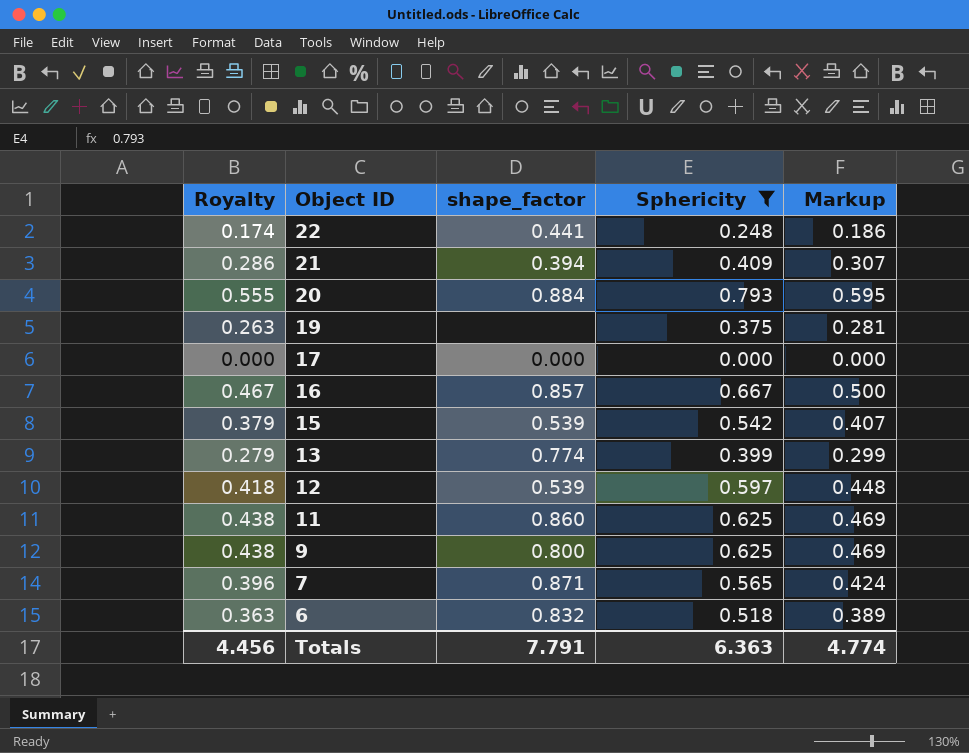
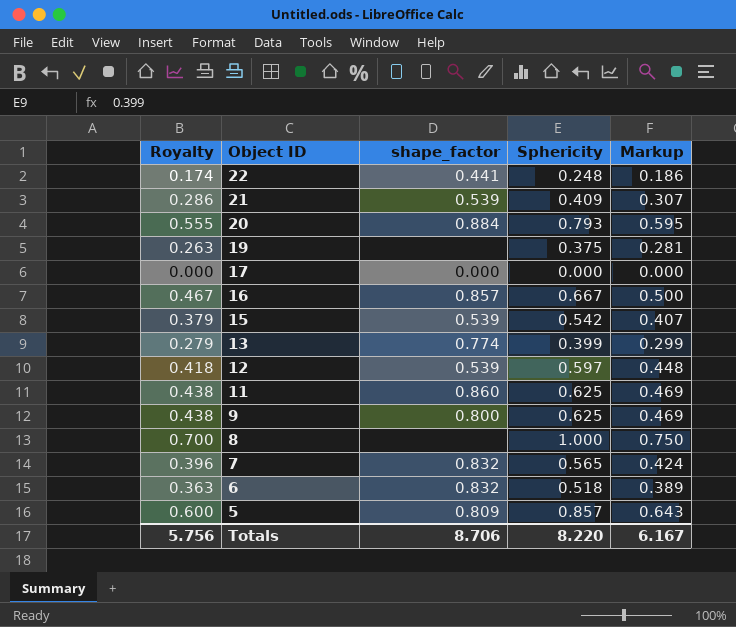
filter: Sphericity <= 0.793 -> none
21 | shape_factor: 0.394 -> 0.539
7 | shape_factor: 0.871 -> 0.832
Totals | Royalty: 4.456 -> 5.756
Totals | shape_factor: 7.791 -> 8.706
Totals | Sphericity: 6.363 -> 8.220
Totals | Markup: 4.774 -> 6.167

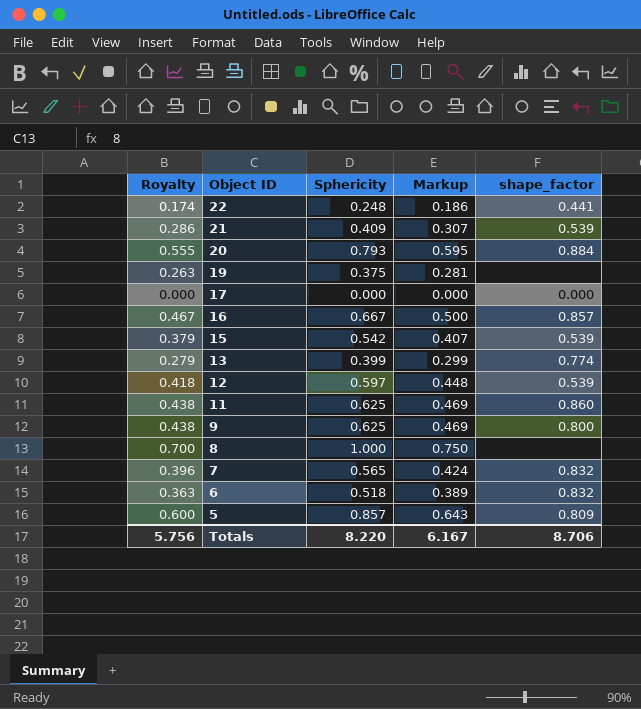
column shape_factor | position: 3 -> 5

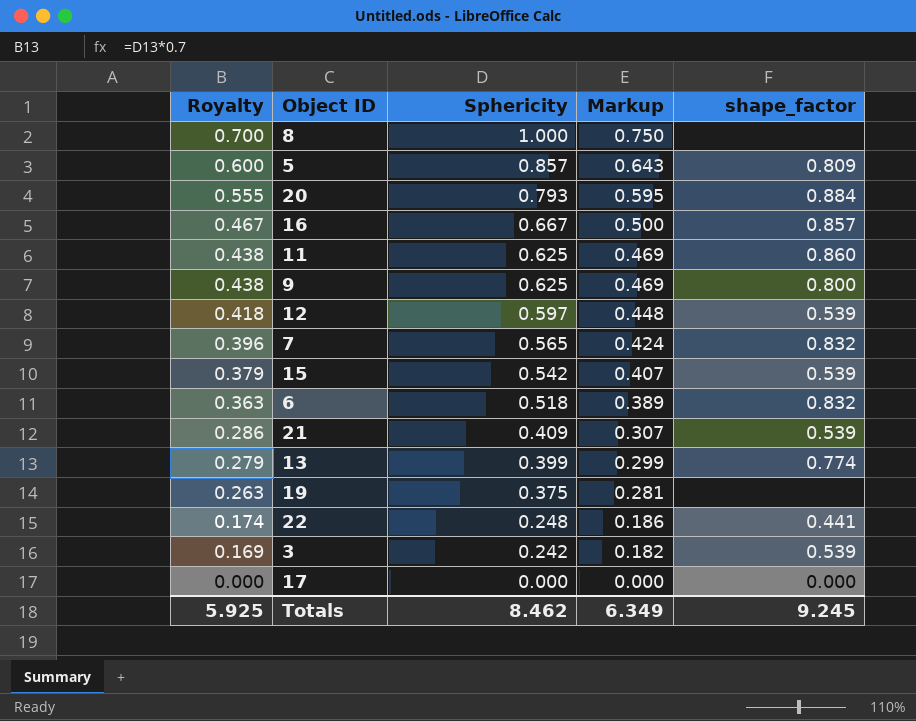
row order: Object ID descending -> Royalty descending
row 3: none -> 0.169 | 0.242 | 0.182 | 0.539
Totals | Royalty: 5.756 -> 5.925
Totals | Sphericity: 8.220 -> 8.462
Totals | Markup: 6.167 -> 6.349
Totals | shape_factor: 8.706 -> 9.245

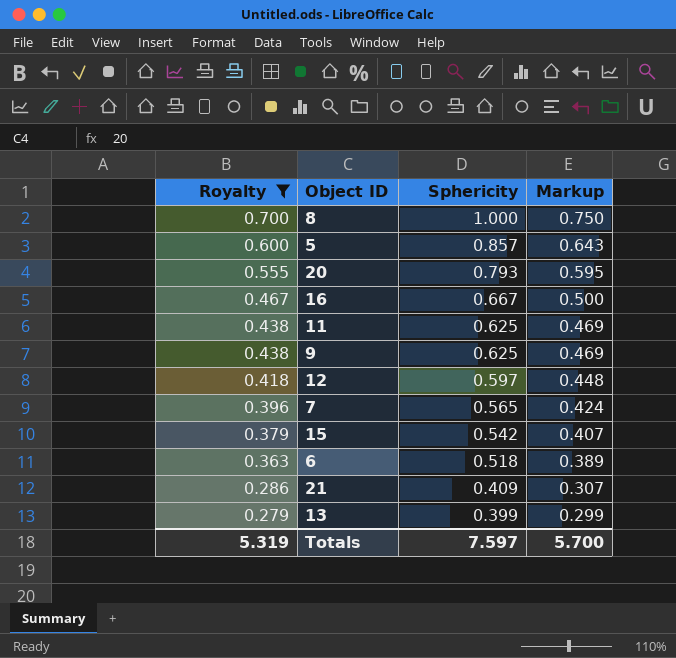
filter: none -> Royalty >= 0.279
column shape_factor | position: 5 -> none
Totals | Royalty: 5.925 -> 5.319
Totals | Sphericity: 8.462 -> 7.597
Totals | Markup: 6.349 -> 5.700

